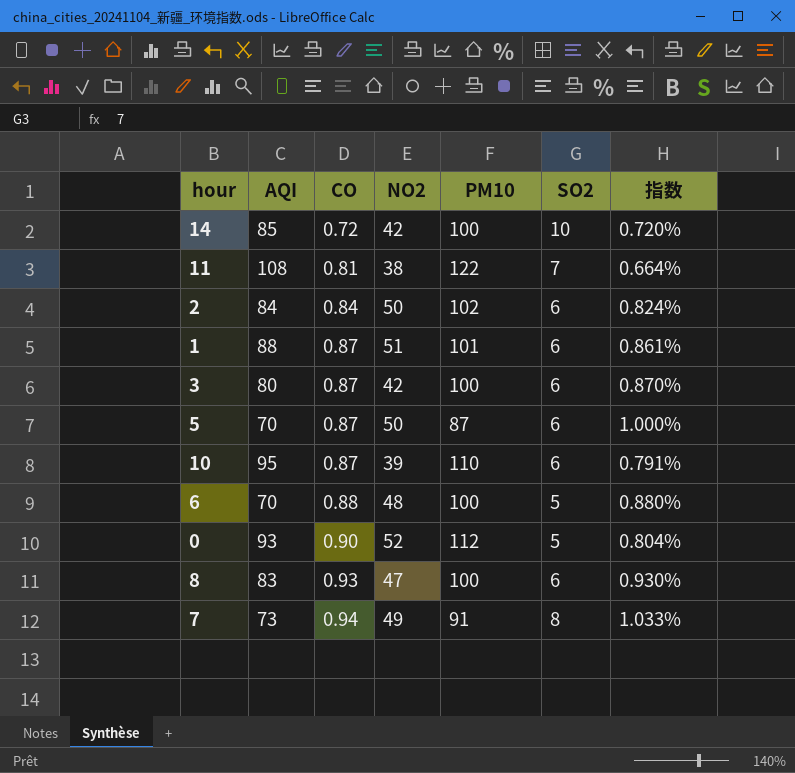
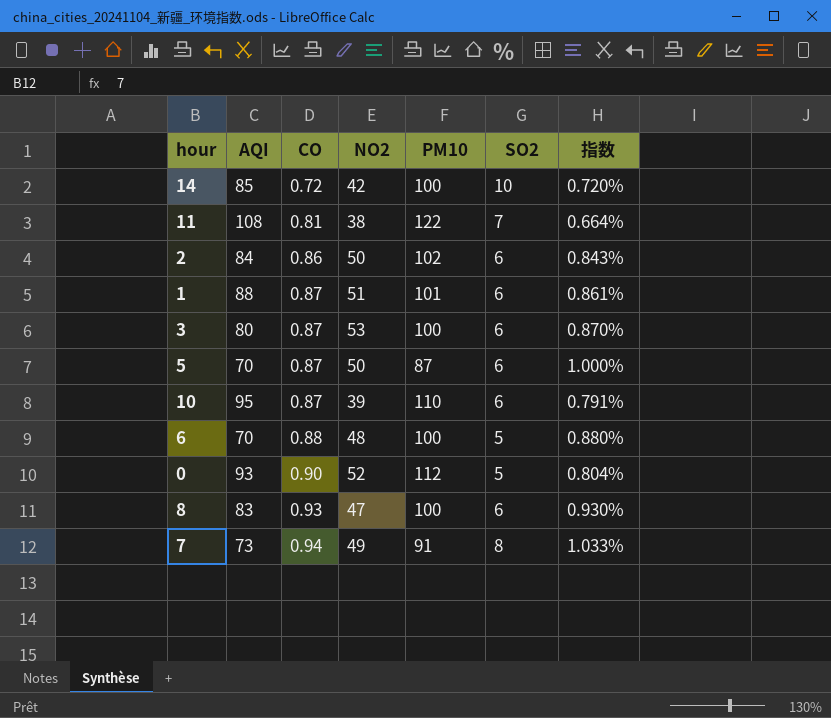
2 | CO: 0.84 -> 0.86
2 | 指数: 0.824% -> 0.843%
3 | NO2: 42 -> 53

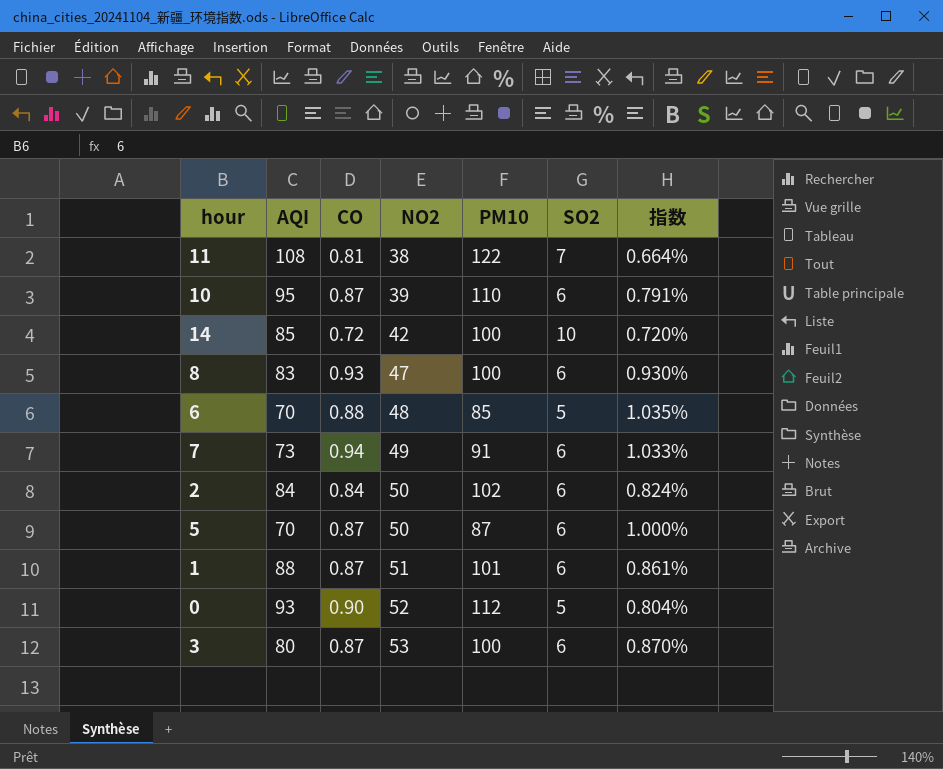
row order: CO ascending -> NO2 ascending
6 | PM10: 100 -> 85
6 | 指数: 0.880% -> 1.035%
7 | SO2: 8 -> 6
2 | CO: 0.86 -> 0.84
2 | 指数: 0.843% -> 0.824%

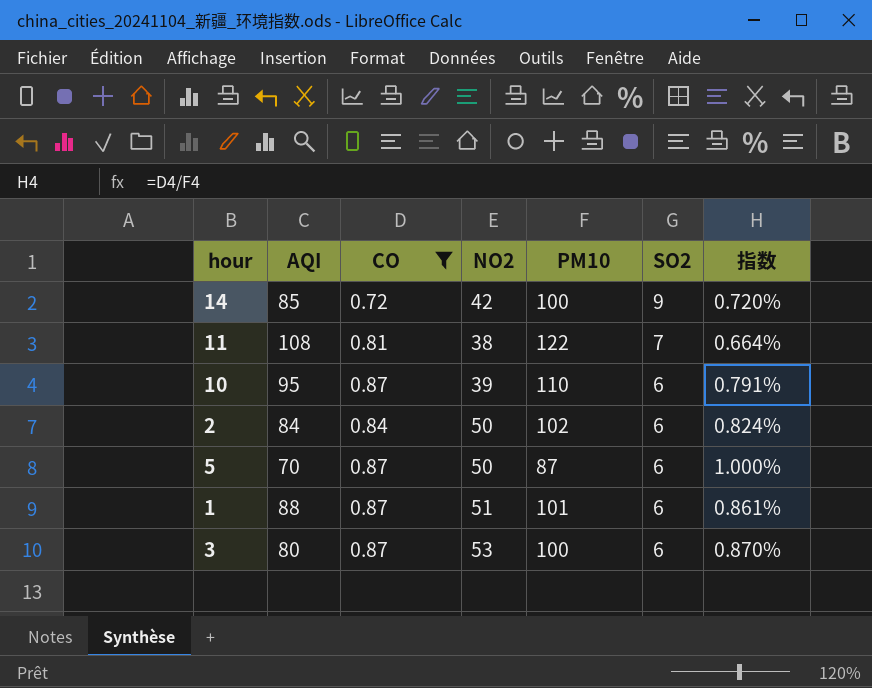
filter: none -> CO <= 0.87
row order: NO2 ascending -> SO2 descending
14 | SO2: 10 -> 9

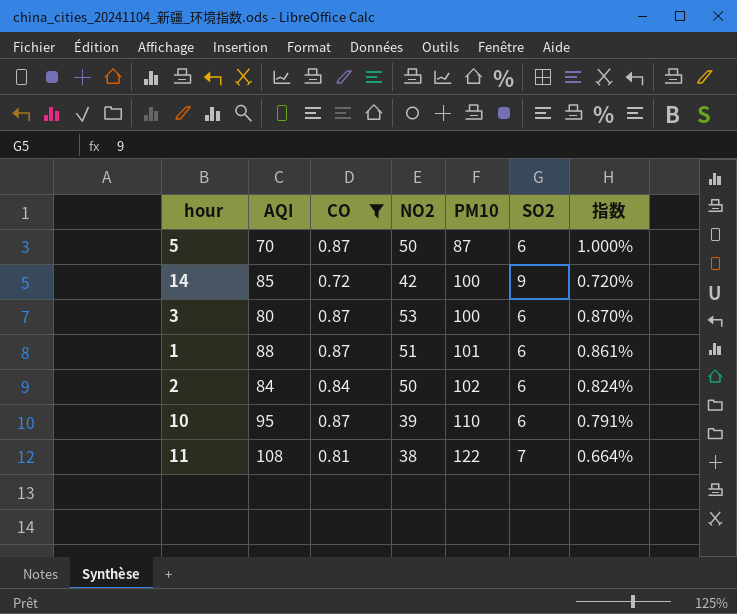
row order: SO2 descending -> PM10 ascending

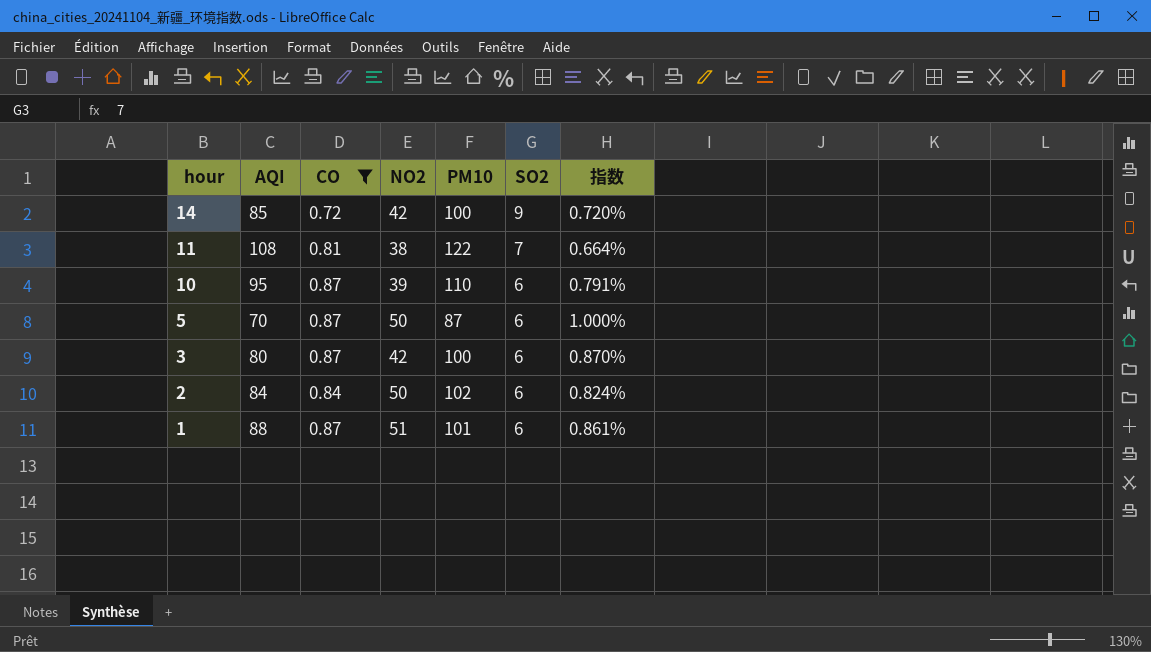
row order: PM10 ascending -> hour descending
3 | NO2: 53 -> 42

